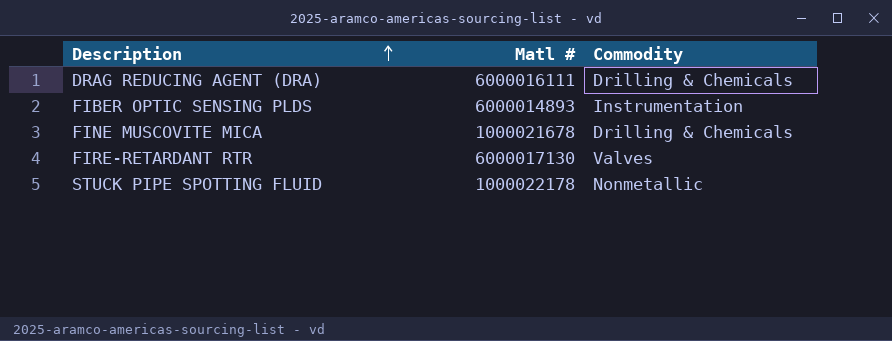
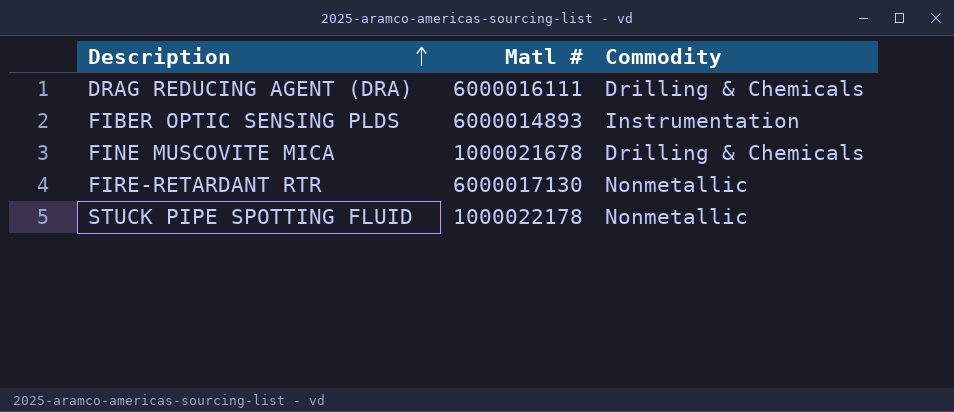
FIRE-RETARDANT RTR | Commodity: Valves -> Nonmetallic

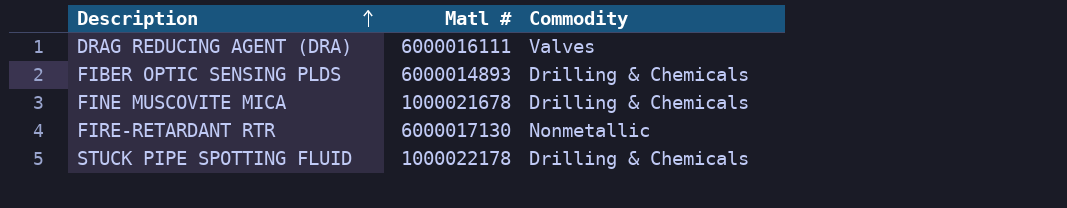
DRAG REDUCING AGENT (DRA) | Commodity: Drilling & Chemicals -> Valves
FIBER OPTIC SENSING PLDS | Commodity: Instrumentation -> Drilling & Chemicals
STUCK PIPE SPOTTING FLUID | Commodity: Nonmetallic -> Drilling & Chemicals

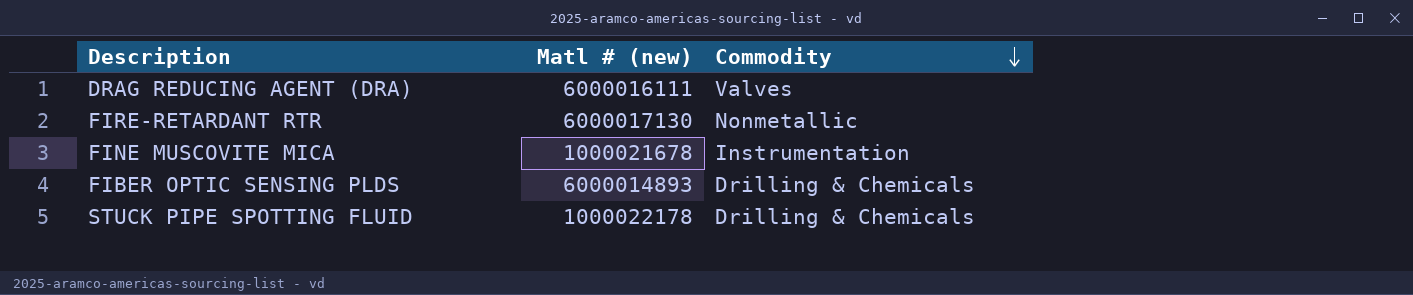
row order: Description ascending -> Commodity descending
column name: Matl # -> Matl # (new)
FINE MUSCOVITE MICA | Commodity: Drilling & Chemicals -> Instrumentation

